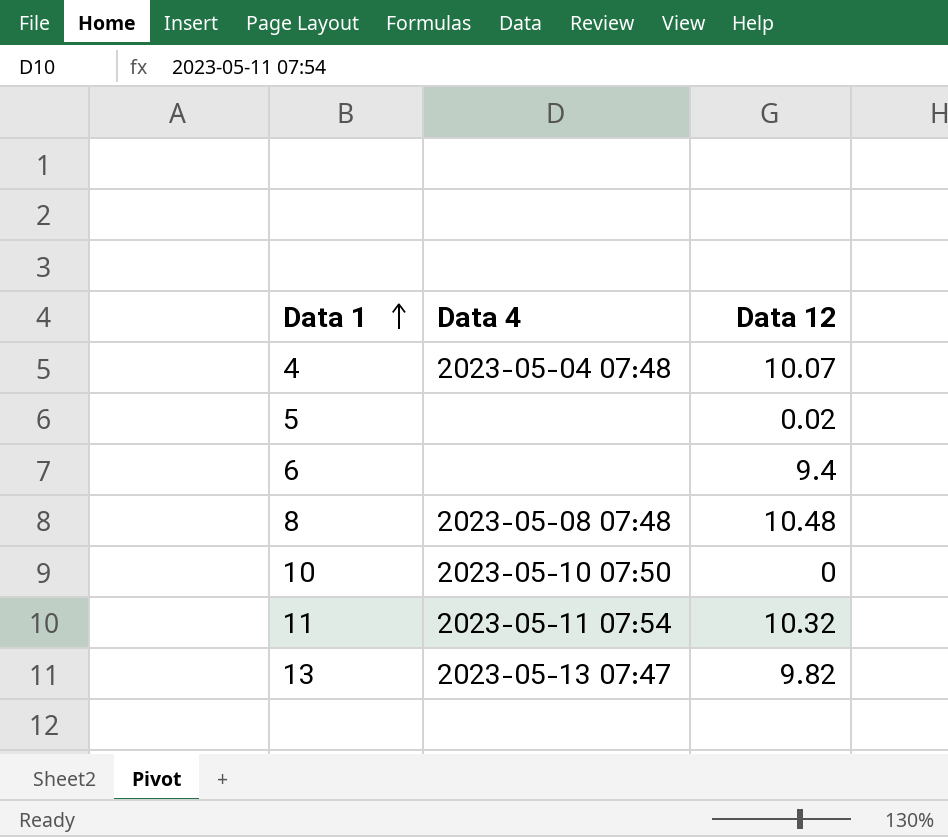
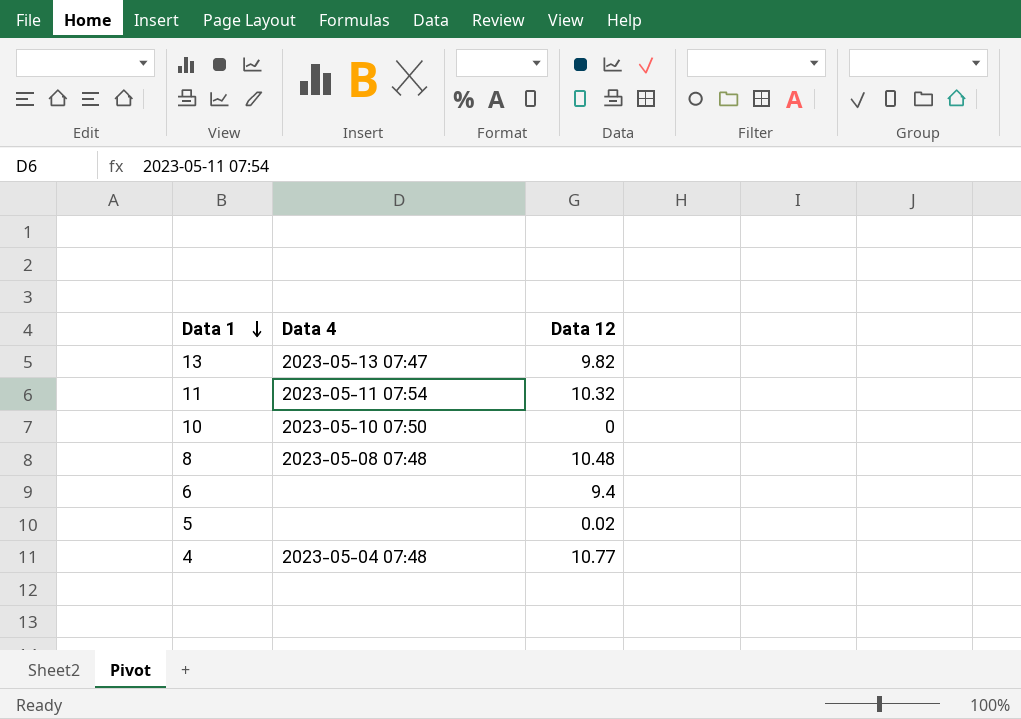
row order: Data 1 ascending -> Data 1 descending
4 | Data 12: 10.07 -> 10.77

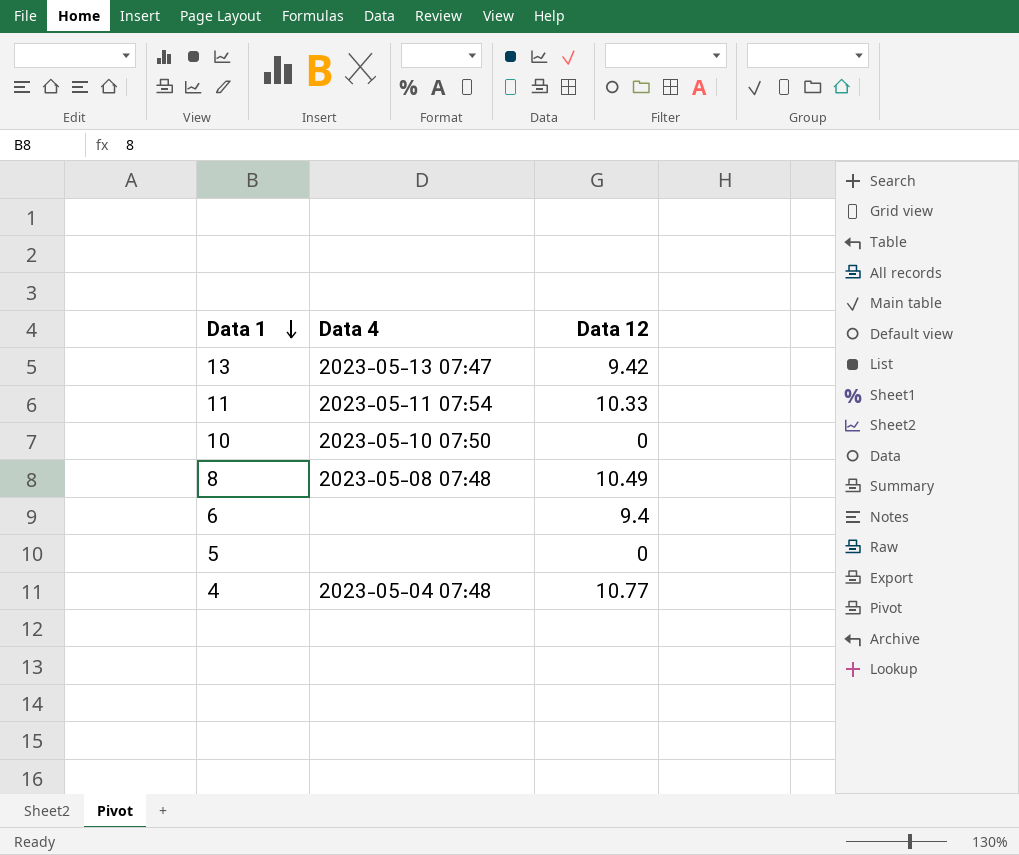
13 | Data 12: 9.82 -> 9.42
11 | Data 12: 10.32 -> 10.33
8 | Data 12: 10.48 -> 10.49
5 | Data 12: 0.02 -> 0

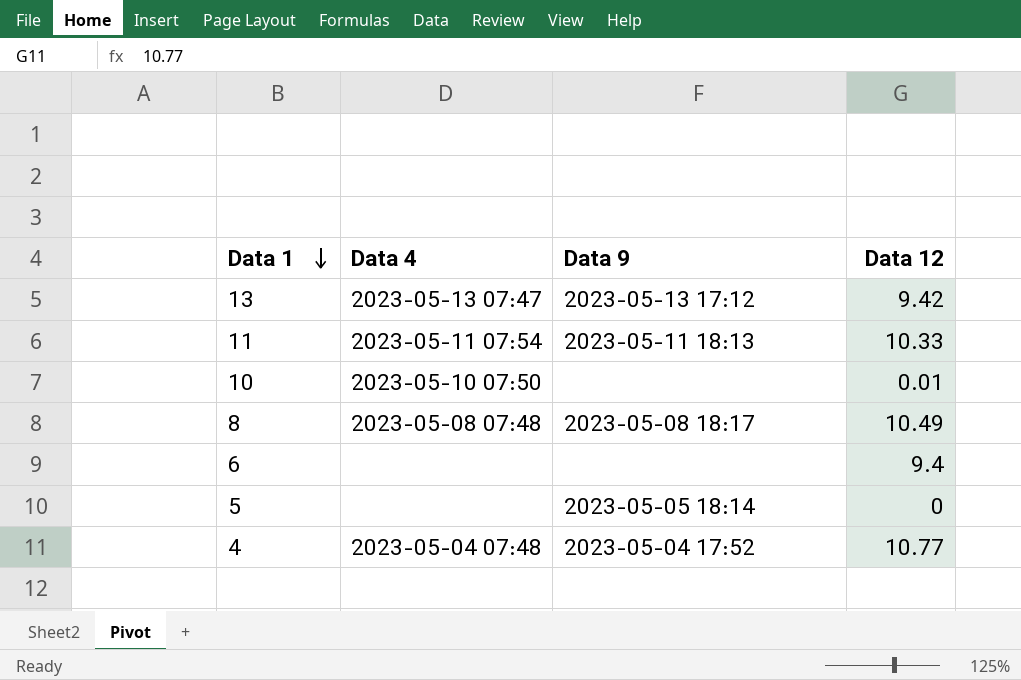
column Data 9 | position: none -> 3
10 | Data 12: 0 -> 0.01

